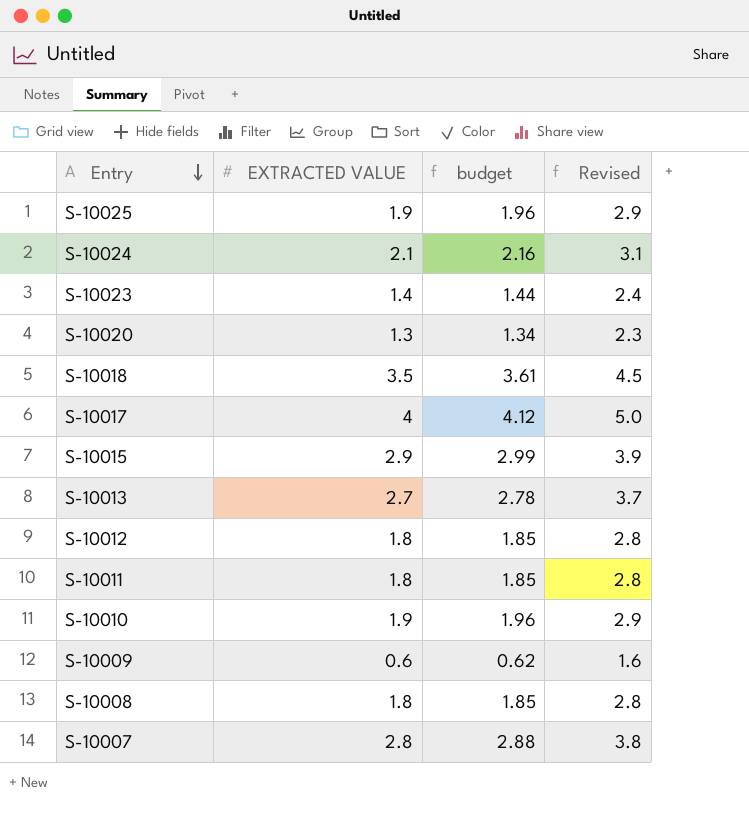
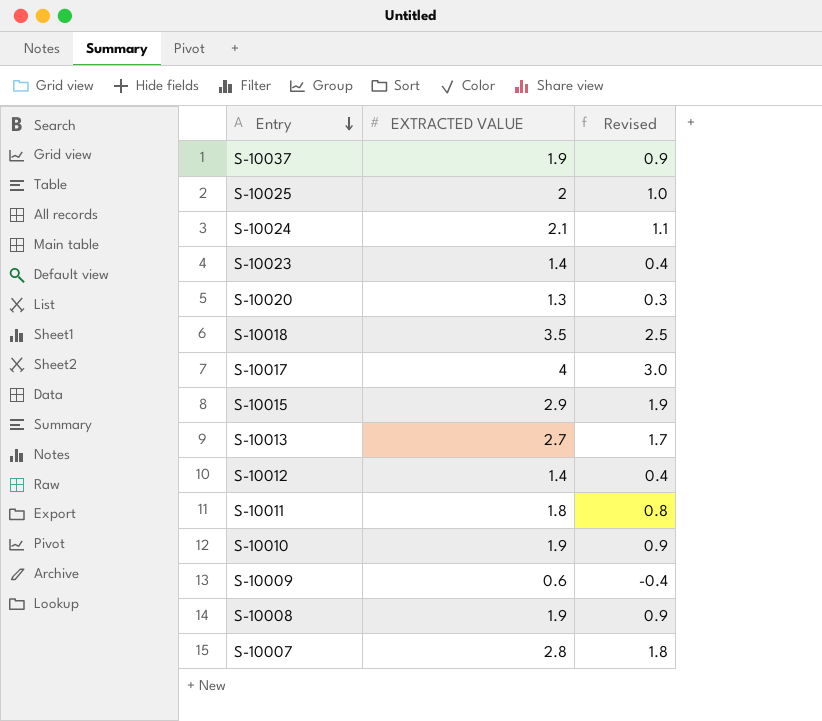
column budget | formula: [EXTRACTED VALUE] * 1.03 -> none
column Revised | formula: [EXTRACTED VALUE] + 1 -> [EXTRACTED VALUE] - 1
row S-10037: none -> 1.9 | 0.9
S-10025 | EXTRACTED VALUE: 1.9 -> 2
S-10012 | EXTRACTED VALUE: 1.8 -> 1.4
S-10008 | EXTRACTED VALUE: 1.8 -> 1.9

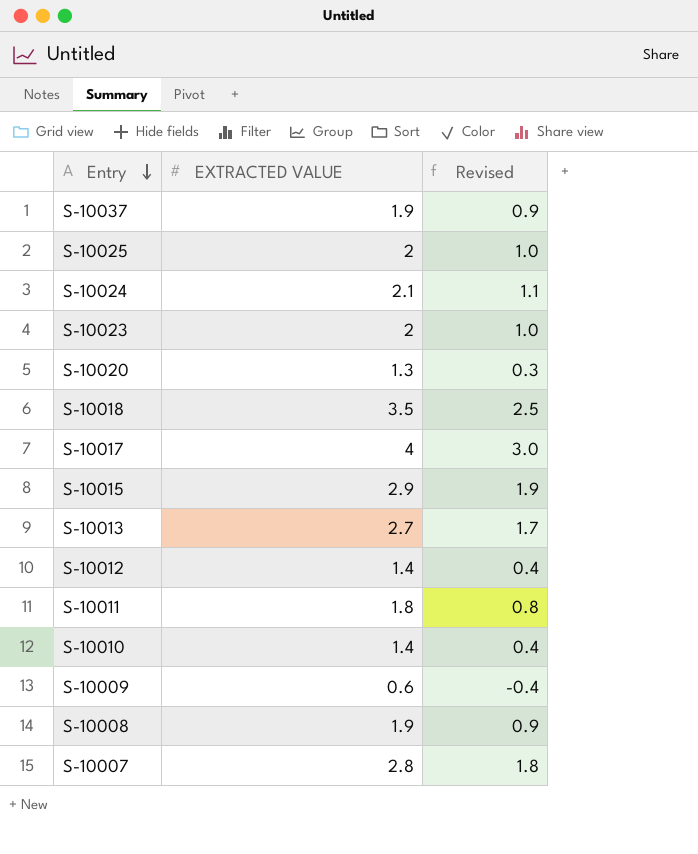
S-10023 | EXTRACTED VALUE: 1.4 -> 2
S-10023 | Revised: 0.4 -> 1.0
S-10010 | EXTRACTED VALUE: 1.9 -> 1.4
S-10010 | Revised: 0.9 -> 0.4

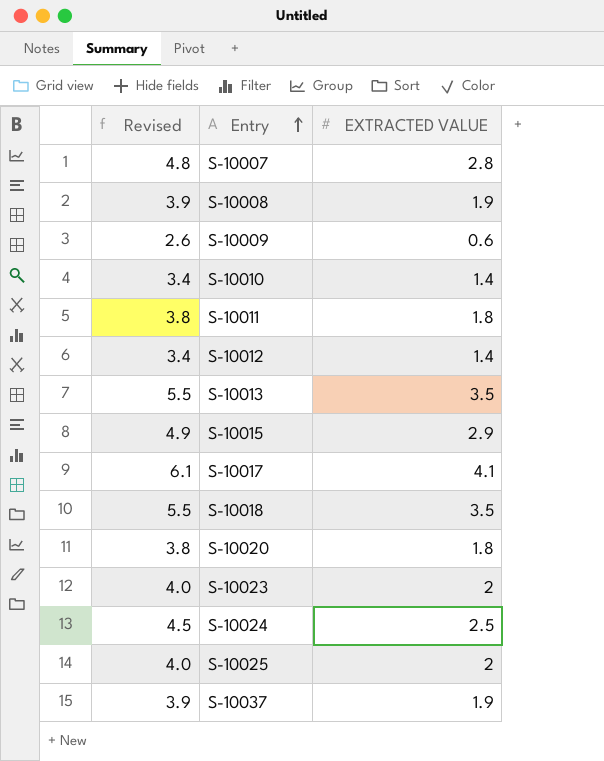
row order: Entry descending -> Entry ascending
column Revised | formula: [EXTRACTED VALUE] - 1 -> [EXTRACTED VALUE] + 2
column Revised | position: 3 -> 1
S-10013 | EXTRACTED VALUE: 2.7 -> 3.5
S-10017 | EXTRACTED VALUE: 4 -> 4.1
S-10020 | EXTRACTED VALUE: 1.3 -> 1.8
S-10024 | EXTRACTED VALUE: 2.1 -> 2.5

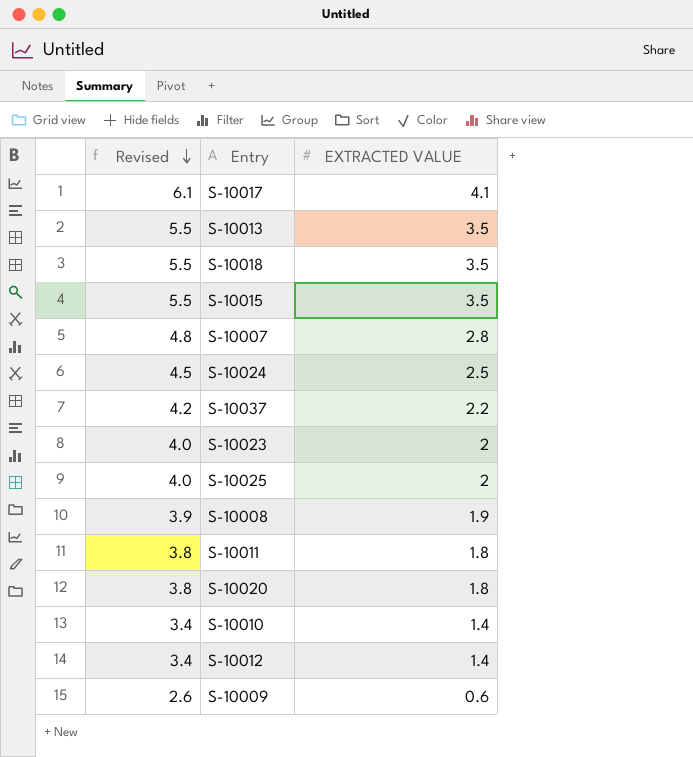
row order: Entry ascending -> Revised descending
S-10015 | Revised: 4.9 -> 5.5
S-10015 | EXTRACTED VALUE: 2.9 -> 3.5
S-10037 | Revised: 3.9 -> 4.2
S-10037 | EXTRACTED VALUE: 1.9 -> 2.2

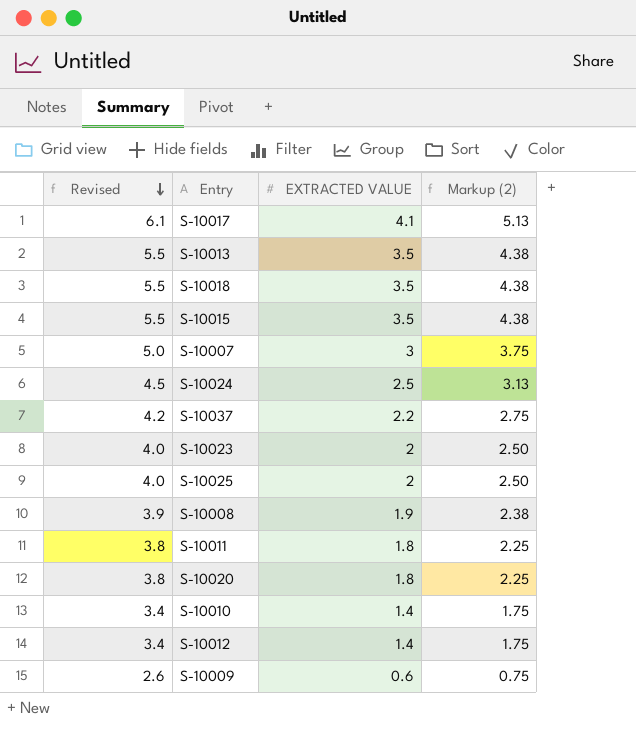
column Markup (2) | formula: none -> [EXTRACTED VALUE] * 1.25
S-10007 | Revised: 4.8 -> 5.0
S-10007 | EXTRACTED VALUE: 2.8 -> 3

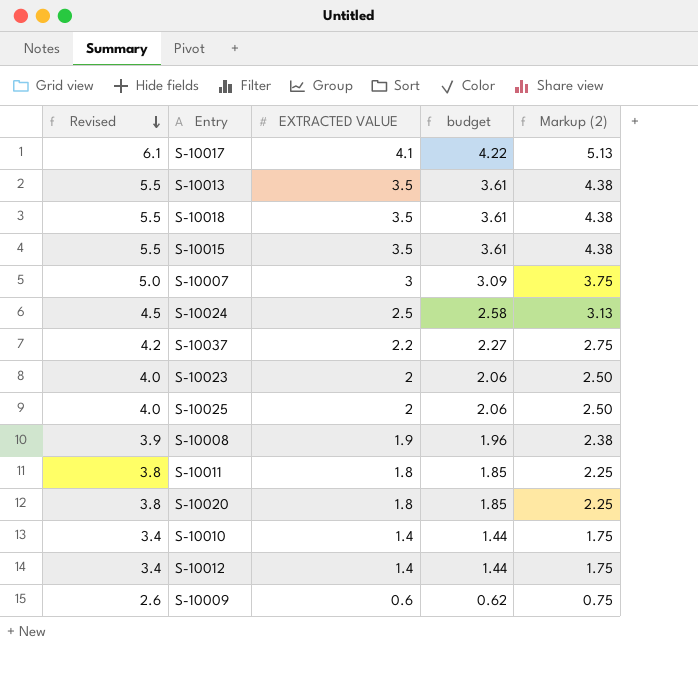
column budget | formula: none -> [EXTRACTED VALUE] * 1.03

